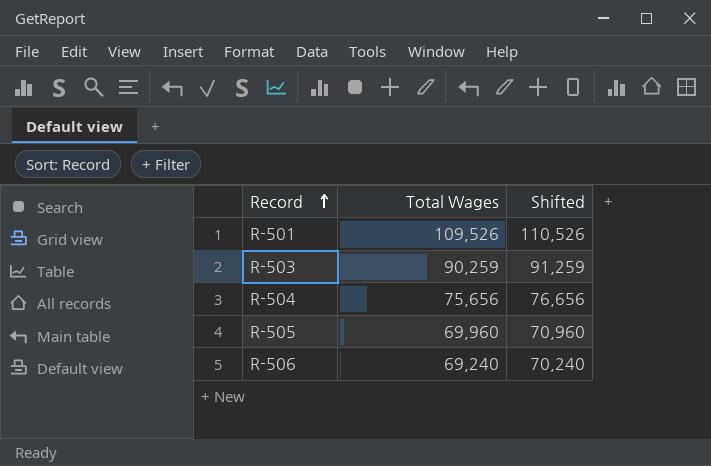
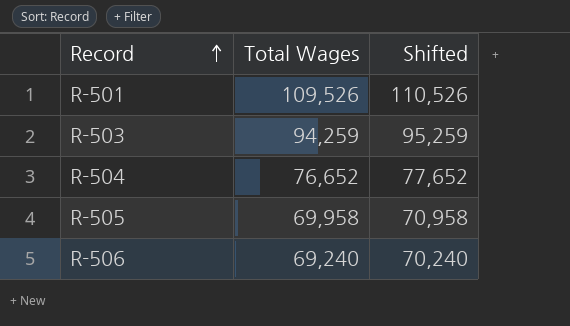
R-503 | Total Wages: 90,259 -> 94,259
R-503 | Shifted: 91,259 -> 95,259
R-504 | Total Wages: 75,656 -> 76,652
R-504 | Shifted: 76,656 -> 77,652
R-505 | Total Wages: 69,960 -> 69,958
R-505 | Shifted: 70,960 -> 70,958

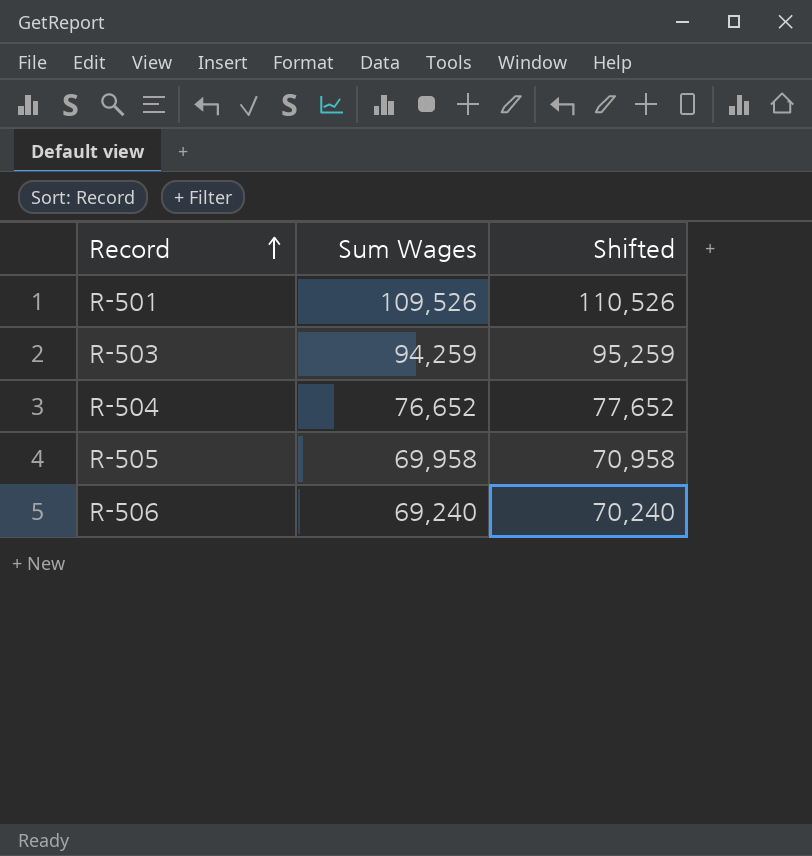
column name: Total Wages -> Sum Wages

